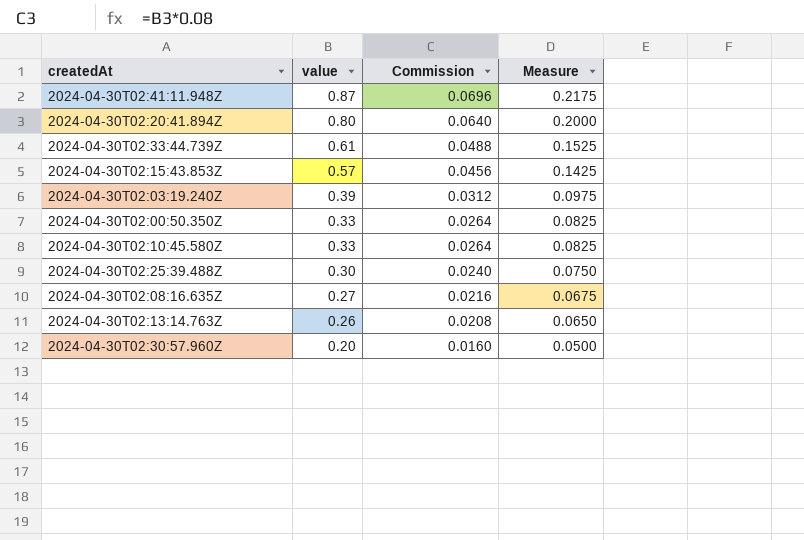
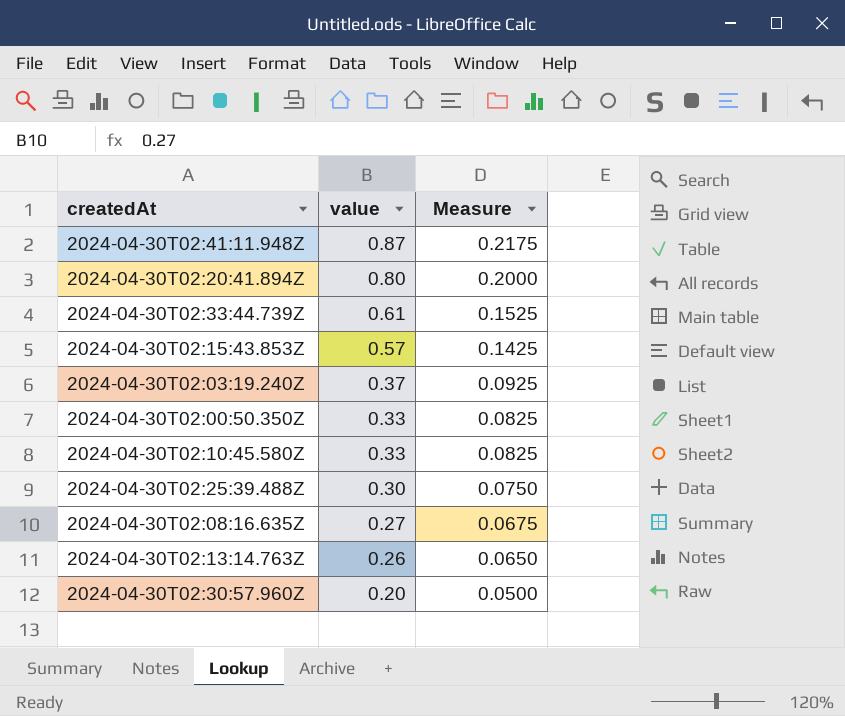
column Commission | formula: [value] * 0.08 -> none
2024-04-30T02:03:19.240Z | value: 0.39 -> 0.37
2024-04-30T02:03:19.240Z | Measure: 0.0975 -> 0.0925

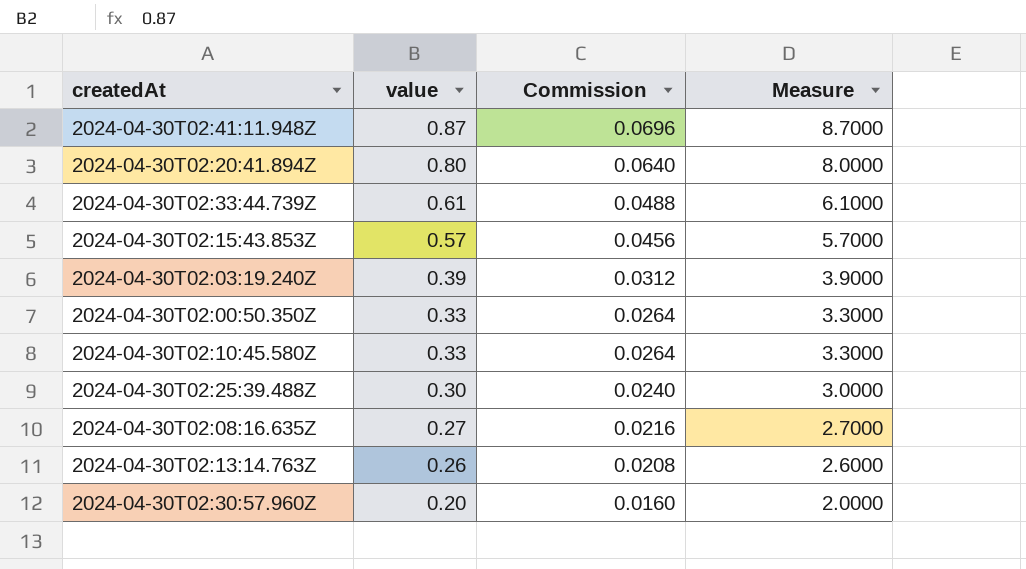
column Commission | formula: none -> [value] * 0.08
column Measure | formula: [value] * 0.25 -> [value] * 10
2024-04-30T02:03:19.240Z | value: 0.37 -> 0.39

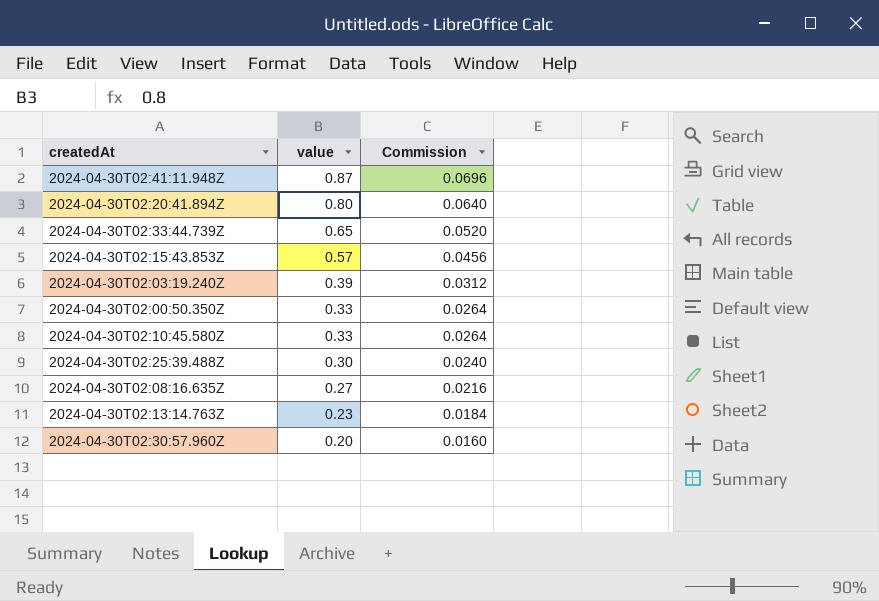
column Measure | formula: [value] * 10 -> none
2024-04-30T02:33:44.739Z | value: 0.61 -> 0.65
2024-04-30T02:33:44.739Z | Commission: 0.0488 -> 0.0520
2024-04-30T02:13:14.763Z | value: 0.26 -> 0.23
2024-04-30T02:13:14.763Z | Commission: 0.0208 -> 0.0184

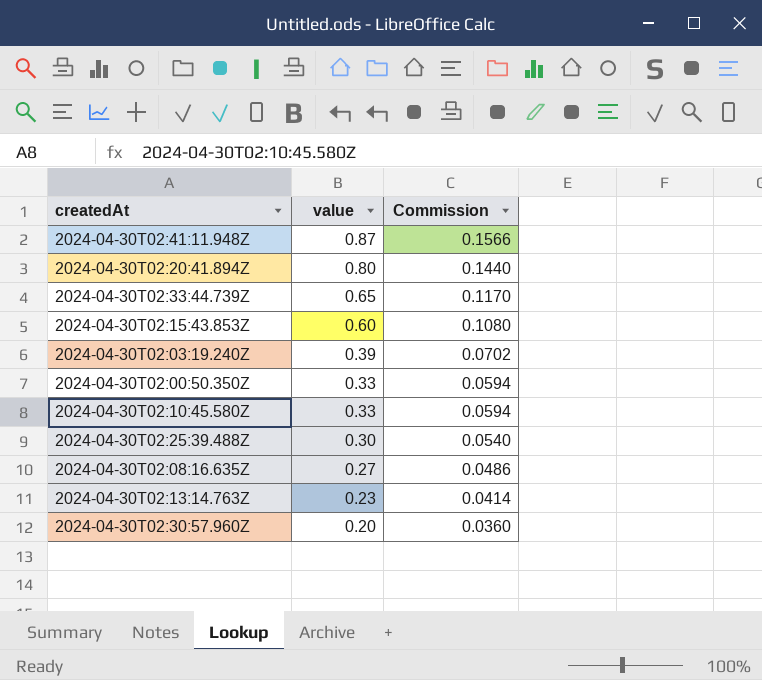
column Commission | formula: [value] * 0.08 -> [value] * 0.18
2024-04-30T02:15:43.853Z | value: 0.57 -> 0.60

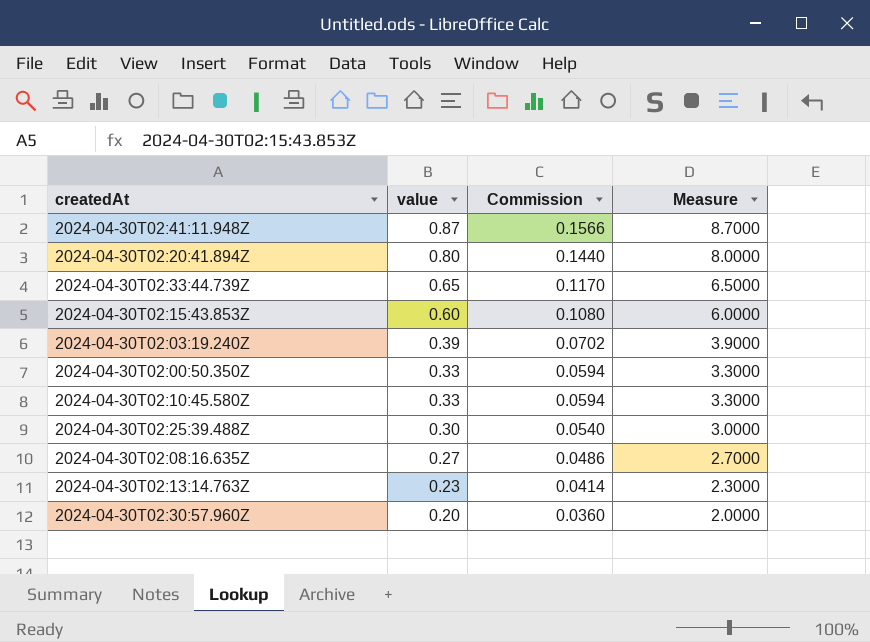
column Measure | formula: none -> [value] * 10

